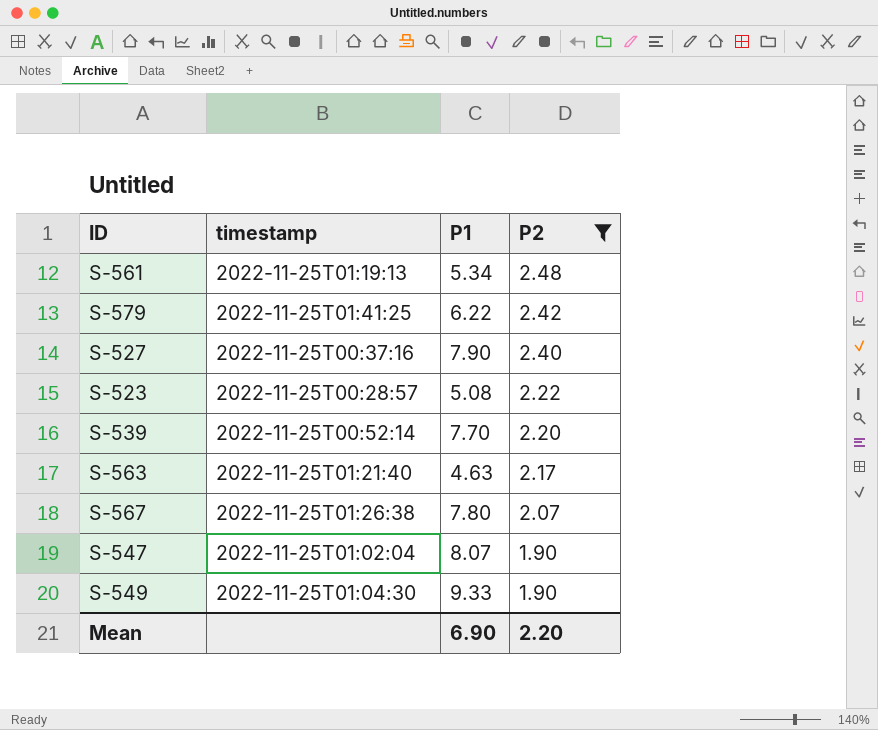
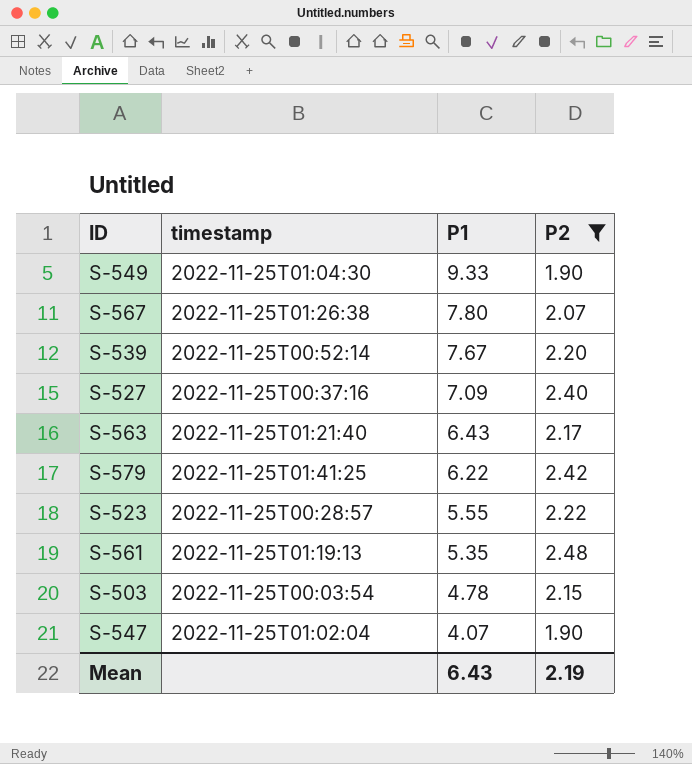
row order: P2 descending -> P1 descending
S-539 | P1: 7.70 -> 7.67
S-527 | P1: 7.90 -> 7.09
S-563 | P1: 4.63 -> 6.43
S-523 | P1: 5.08 -> 5.55
S-561 | P1: 5.34 -> 5.35
row S-503: none -> 2022-11-25T00:03:54 | 4.78 | 2.15
S-547 | P1: 8.07 -> 4.07
Mean | P1: 6.90 -> 6.43
Mean | P2: 2.20 -> 2.19

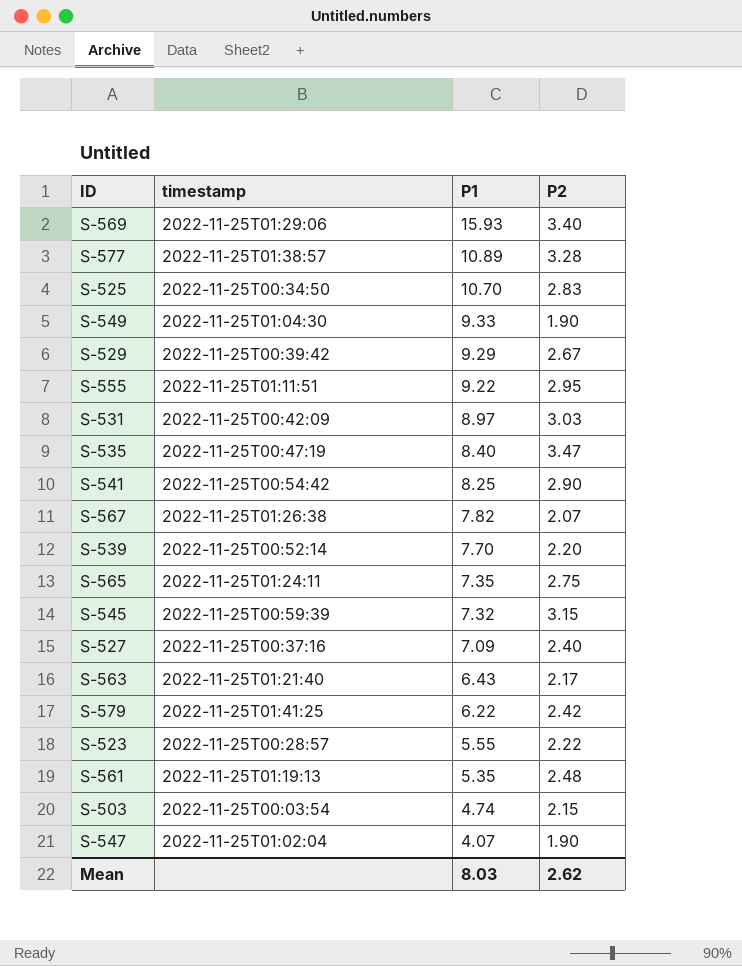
filter: P2 <= 2.48 -> none
S-567 | P1: 7.80 -> 7.82
S-539 | P1: 7.67 -> 7.70
S-503 | P1: 4.78 -> 4.74
Mean | P1: 6.43 -> 8.03
Mean | P2: 2.19 -> 2.62

